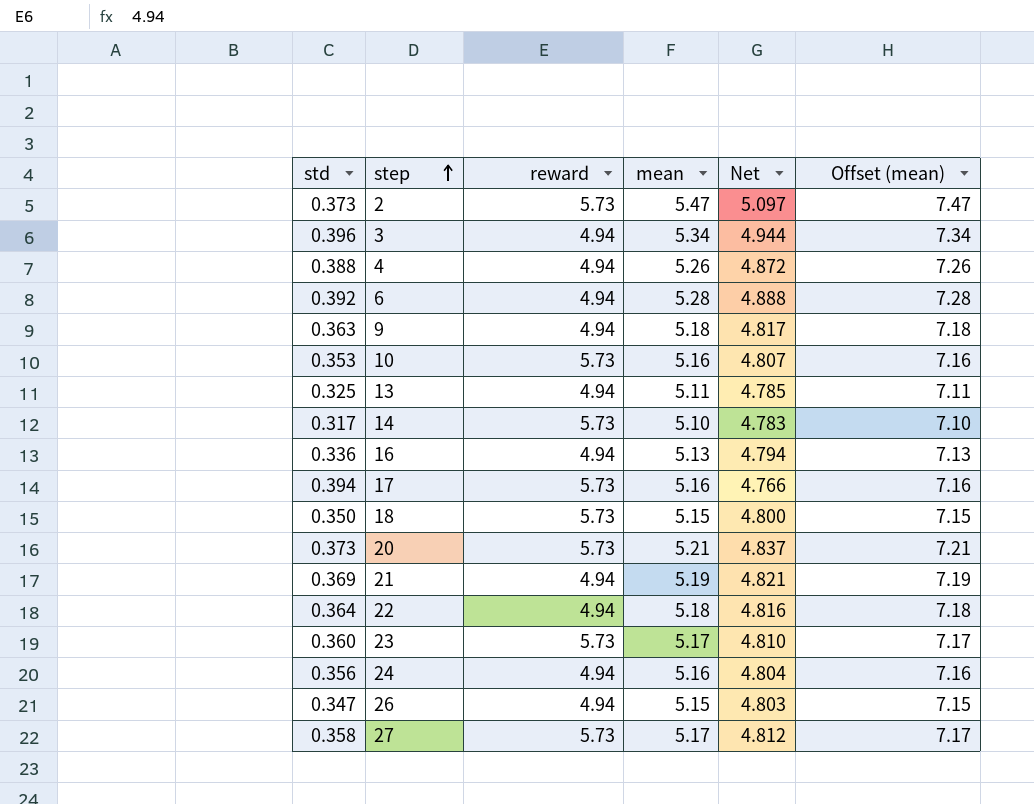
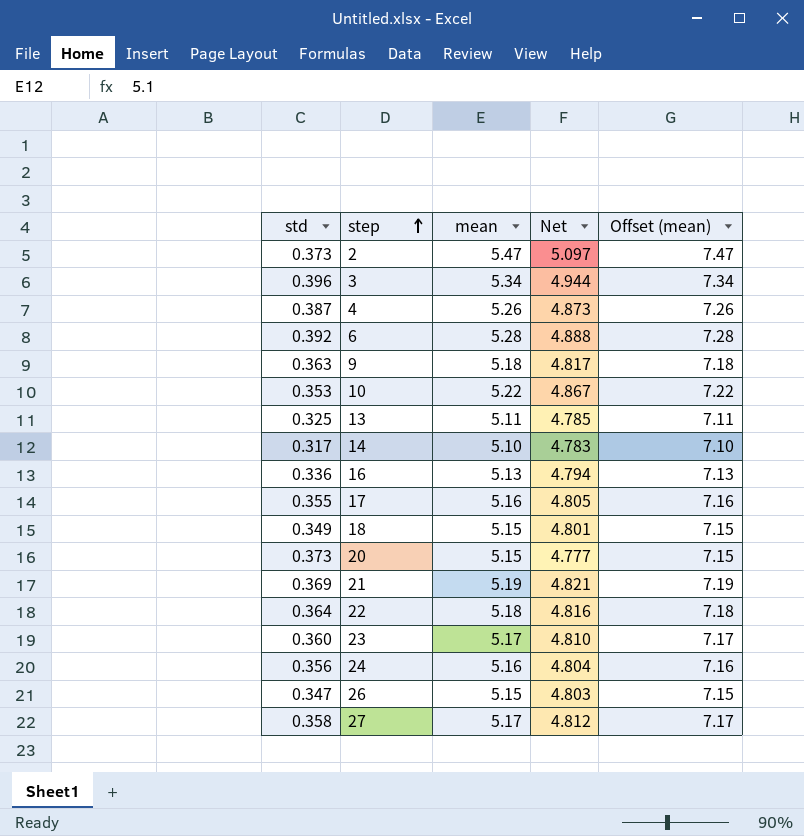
column reward | position: 3 -> none
4 | std: 0.388 -> 0.387
4 | Net: 4.872 -> 4.873
10 | mean: 5.16 -> 5.22
10 | Net: 4.807 -> 4.867
10 | Offset (mean): 7.16 -> 7.22
17 | std: 0.394 -> 0.355
17 | Net: 4.766 -> 4.805
18 | std: 0.350 -> 0.349
18 | Net: 4.800 -> 4.801
20 | mean: 5.21 -> 5.15
20 | Net: 4.837 -> 4.777
20 | Offset (mean): 7.21 -> 7.15

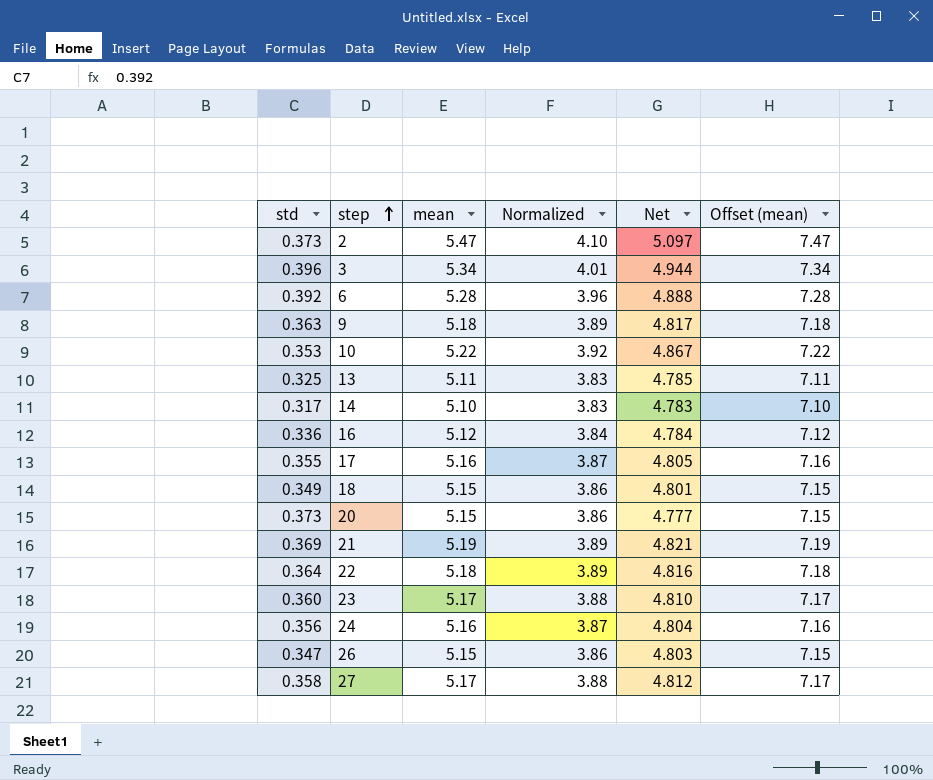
column Normalized | formula: none -> [mean] * 0.75
row 4: 0.387 | 5.26 | 4.873 | 7.26 -> none
16 | mean: 5.13 -> 5.12
16 | Net: 4.794 -> 4.784
16 | Offset (mean): 7.13 -> 7.12

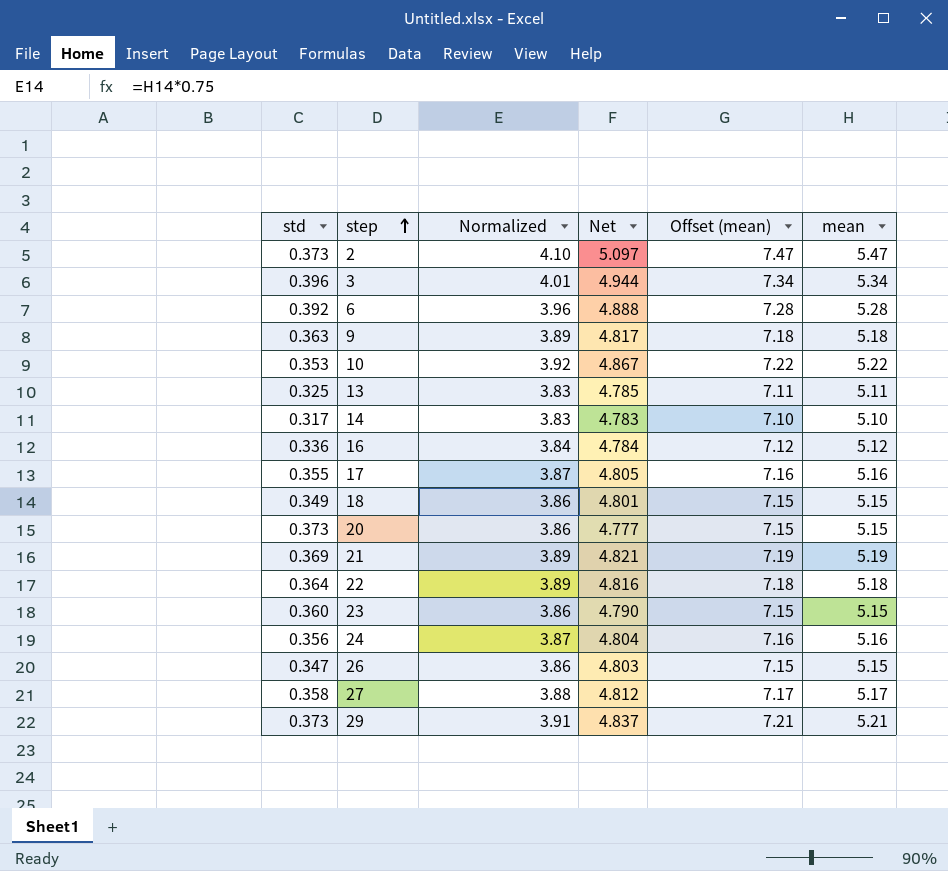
column mean | position: 3 -> 6
23 | Normalized: 3.88 -> 3.86
23 | Net: 4.810 -> 4.790
23 | Offset (mean): 7.17 -> 7.15
23 | mean: 5.17 -> 5.15
row 29: none -> 0.373 | 3.91 | 4.837 | 7.21 | 5.21

